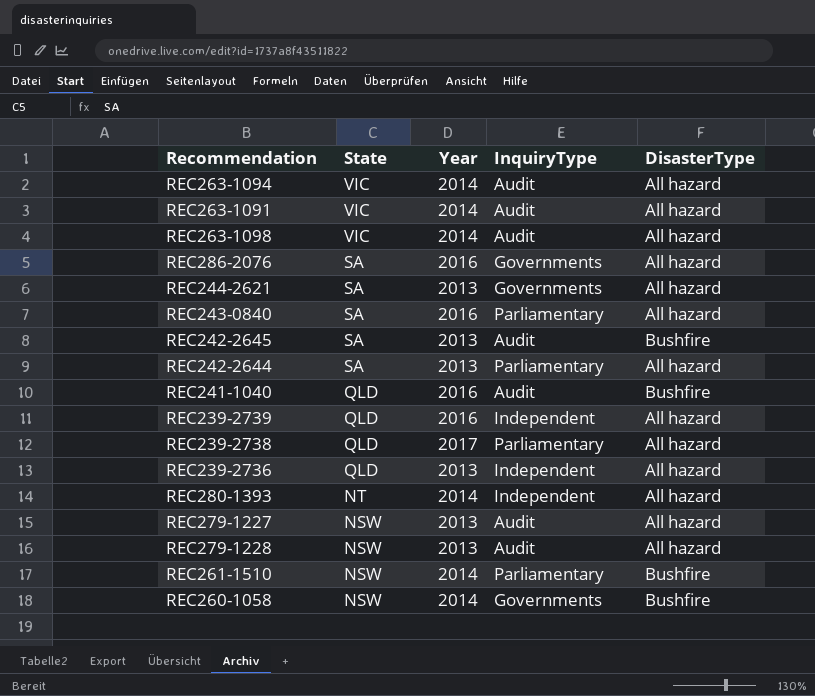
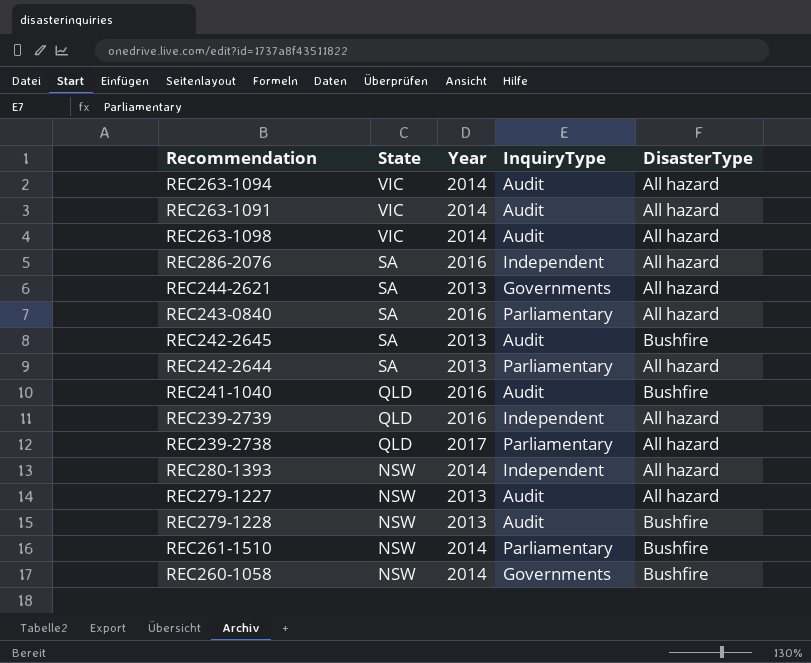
row REC239-2736: QLD | 2013 | Independent | All hazard -> none
REC286-2076 | InquiryType: Governments -> Independent
REC280-1393 | State: NT -> NSW
REC279-1228 | DisasterType: All hazard -> Bushfire

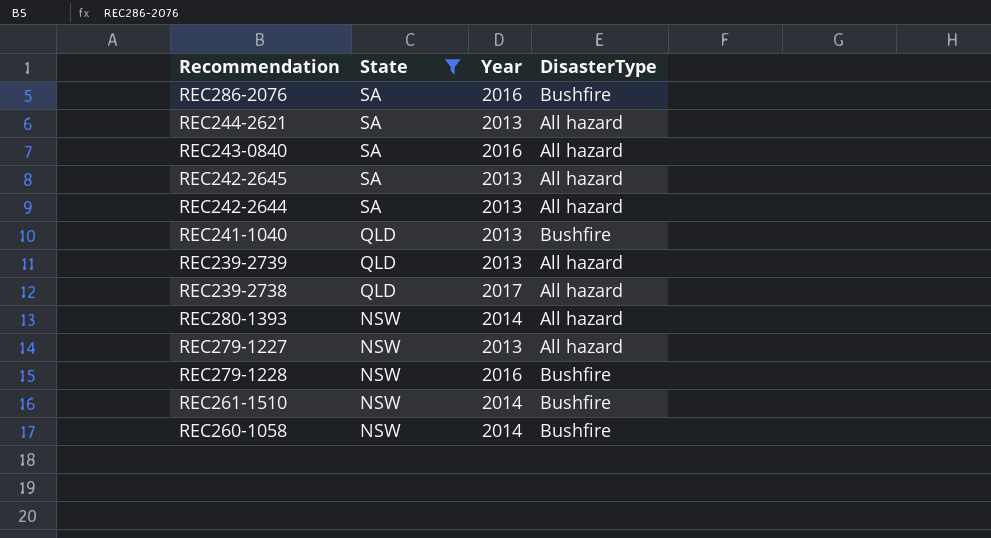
filter: none -> State != VIC
column InquiryType | position: 4 -> none
REC286-2076 | DisasterType: All hazard -> Bushfire
REC242-2645 | DisasterType: Bushfire -> All hazard
REC241-1040 | Year: 2016 -> 2013
REC239-2739 | Year: 2016 -> 2013
REC279-1228 | Year: 2013 -> 2016

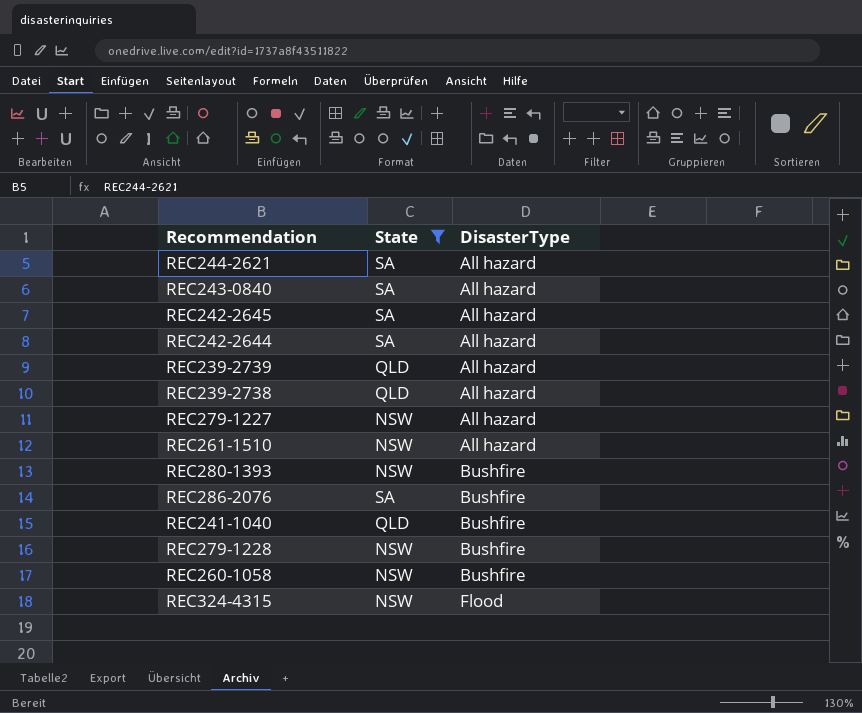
row order: State descending -> DisasterType ascending
column Year | position: 3 -> none
REC261-1510 | DisasterType: Bushfire -> All hazard
REC280-1393 | DisasterType: All hazard -> Bushfire
row REC324-4315: none -> NSW | Flood

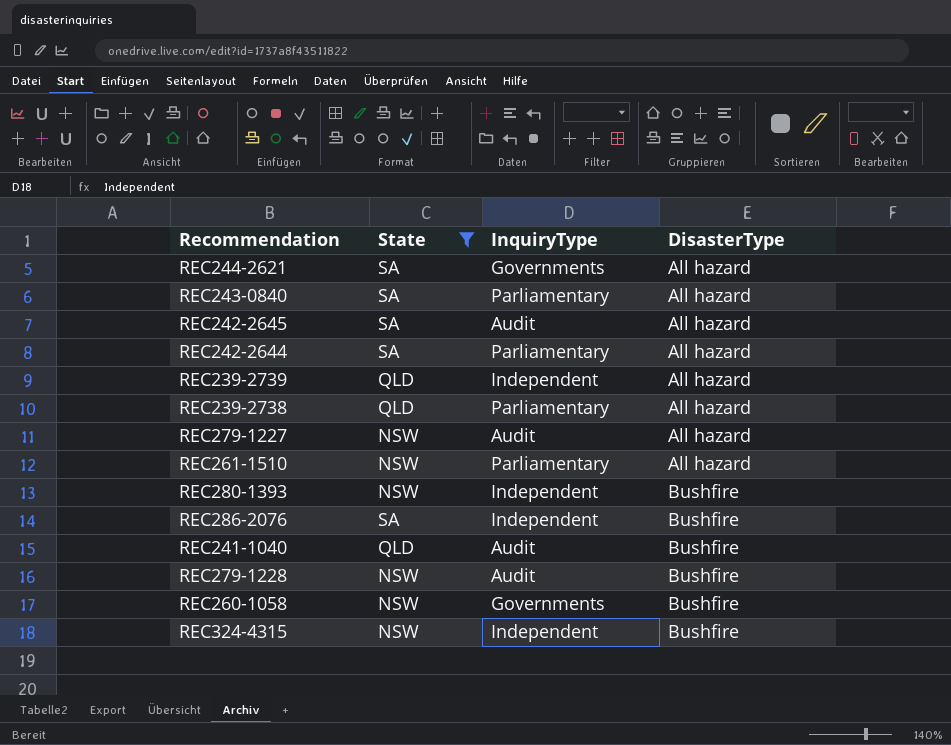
column InquiryType | position: none -> 3
REC324-4315 | DisasterType: Flood -> Bushfire

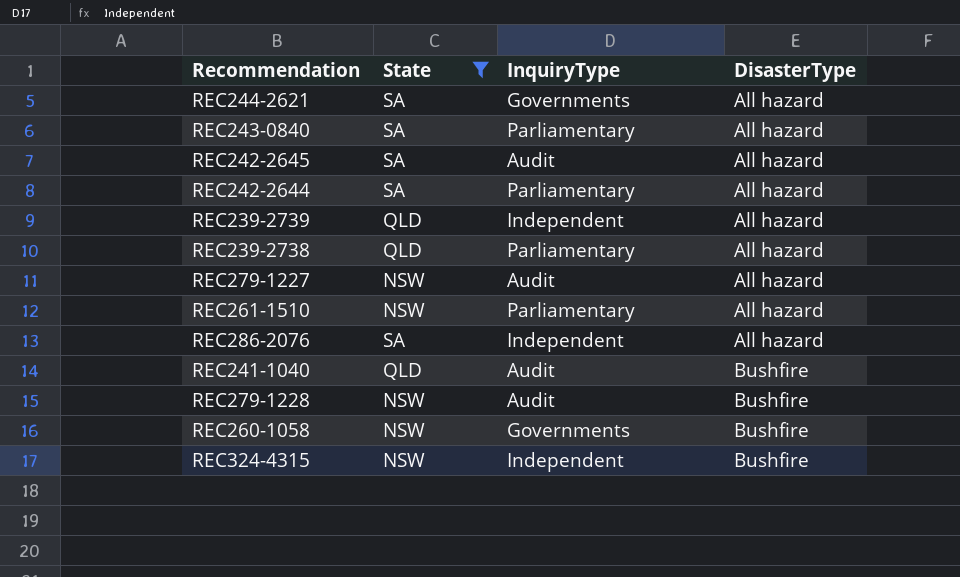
row REC280-1393: NSW | Independent | Bushfire -> none
REC286-2076 | DisasterType: Bushfire -> All hazard

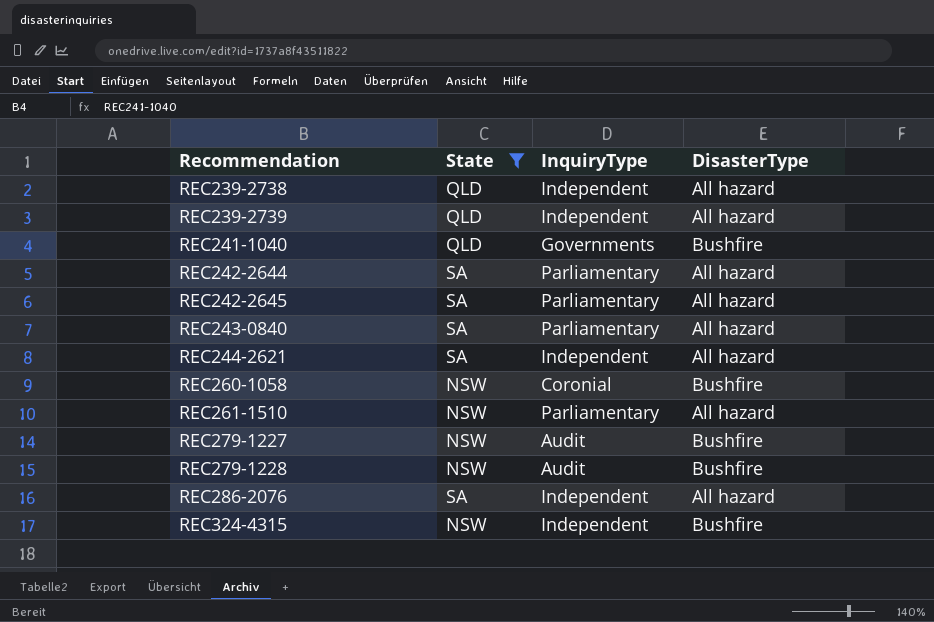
row order: DisasterType ascending -> Recommendation ascending
REC239-2738 | InquiryType: Parliamentary -> Independent
REC241-1040 | InquiryType: Audit -> Governments
REC242-2645 | InquiryType: Audit -> Parliamentary
REC244-2621 | InquiryType: Governments -> Independent
REC260-1058 | InquiryType: Governments -> Coronial
REC279-1227 | DisasterType: All hazard -> Bushfire

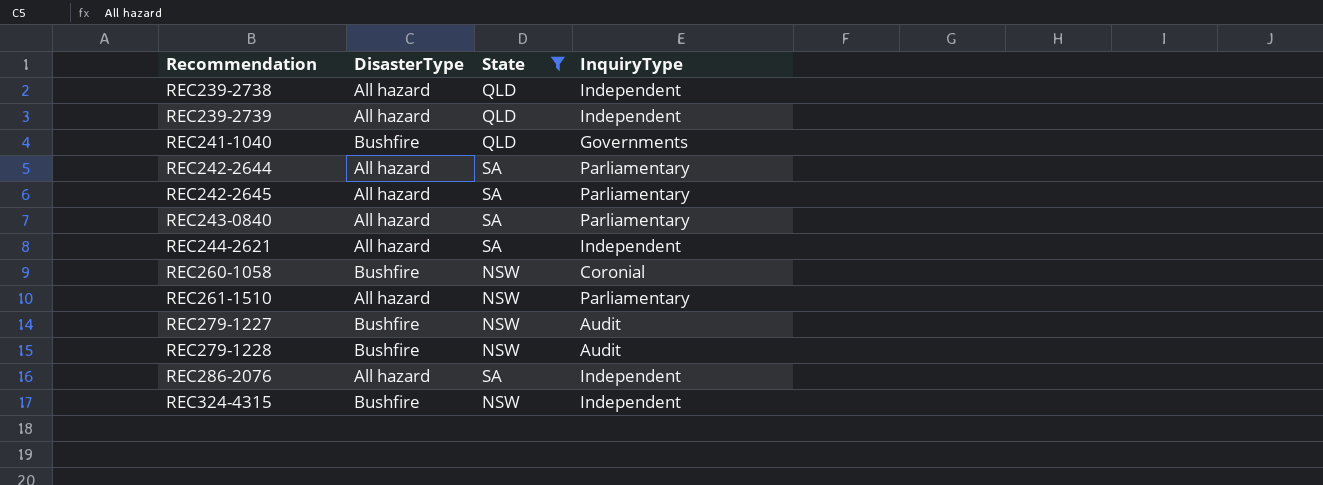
column DisasterType | position: 4 -> 2

